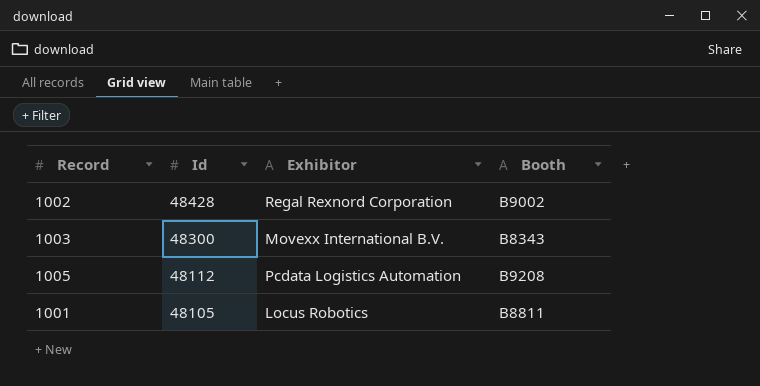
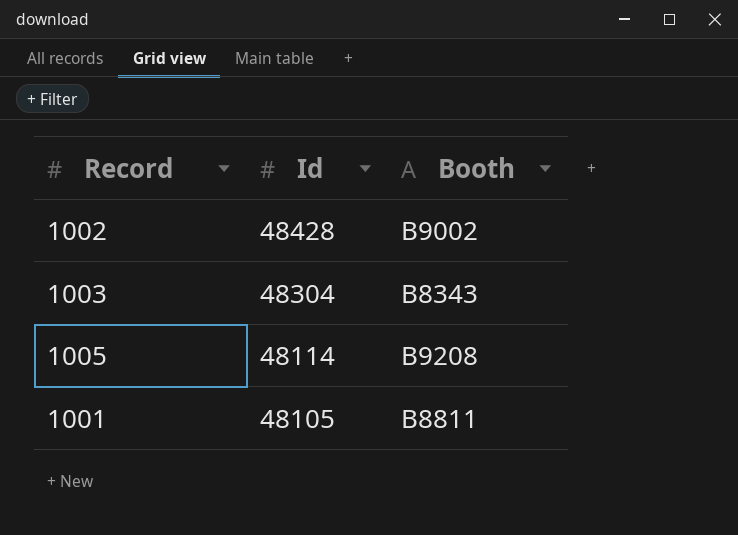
column Exhibitor | position: 3 -> none
1003 | Id: 48300 -> 48304
1005 | Id: 48112 -> 48114

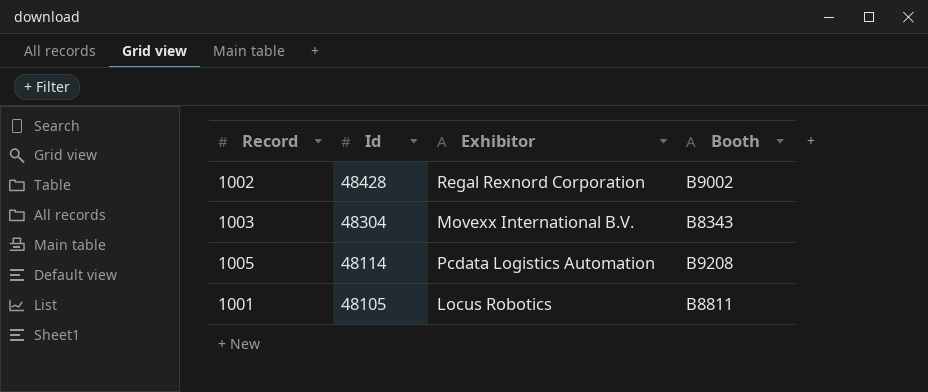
column Exhibitor | position: none -> 3

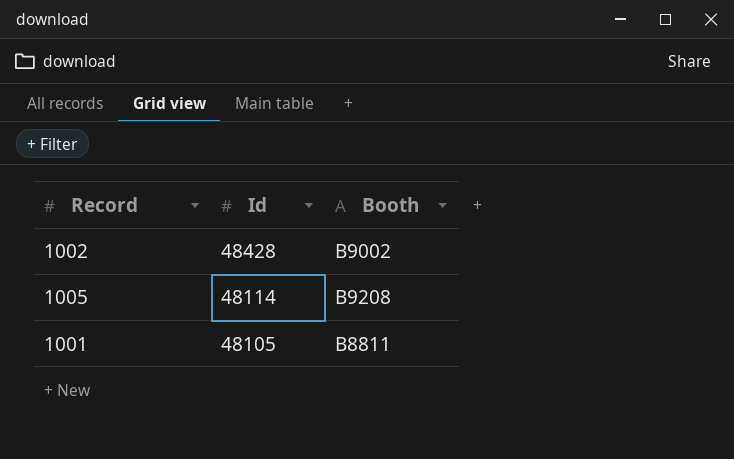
column Exhibitor | position: 3 -> none
row 1003: 48304 | Movexx International B.V. | B8343 -> none

